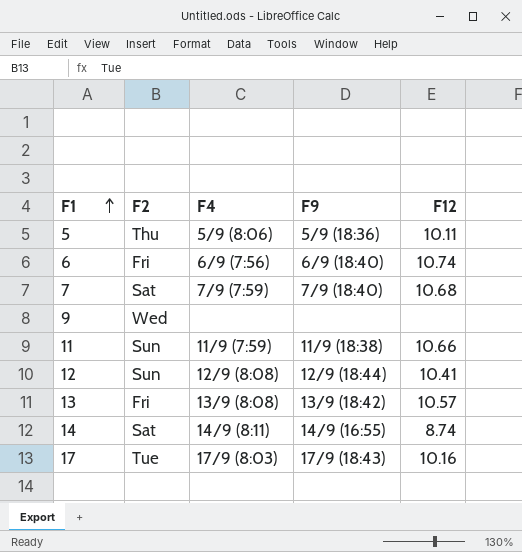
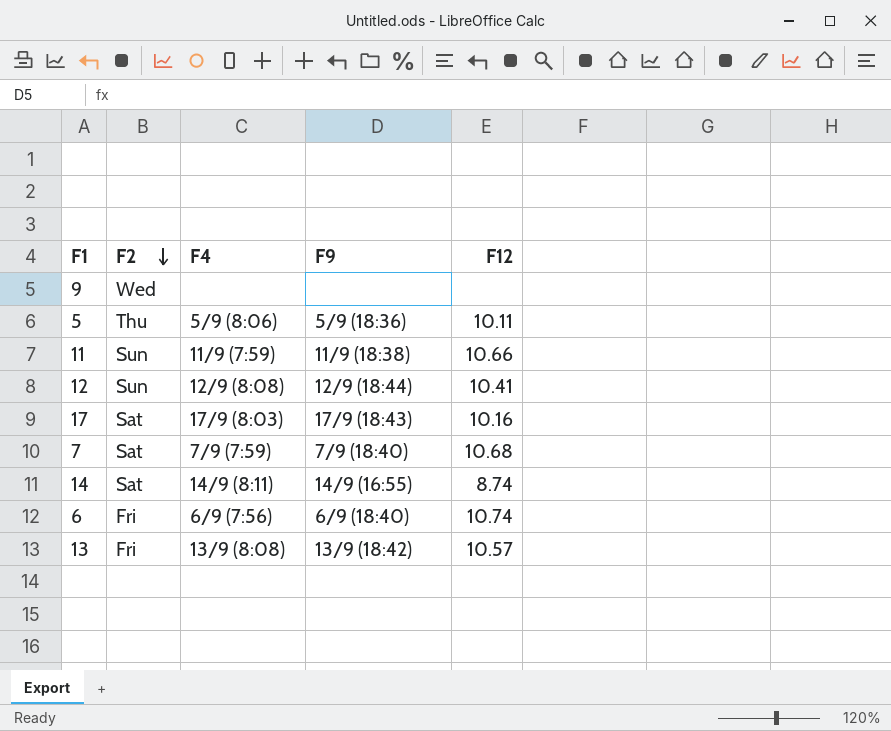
row order: F1 ascending -> F2 descending
17 | F2: Tue -> Sat

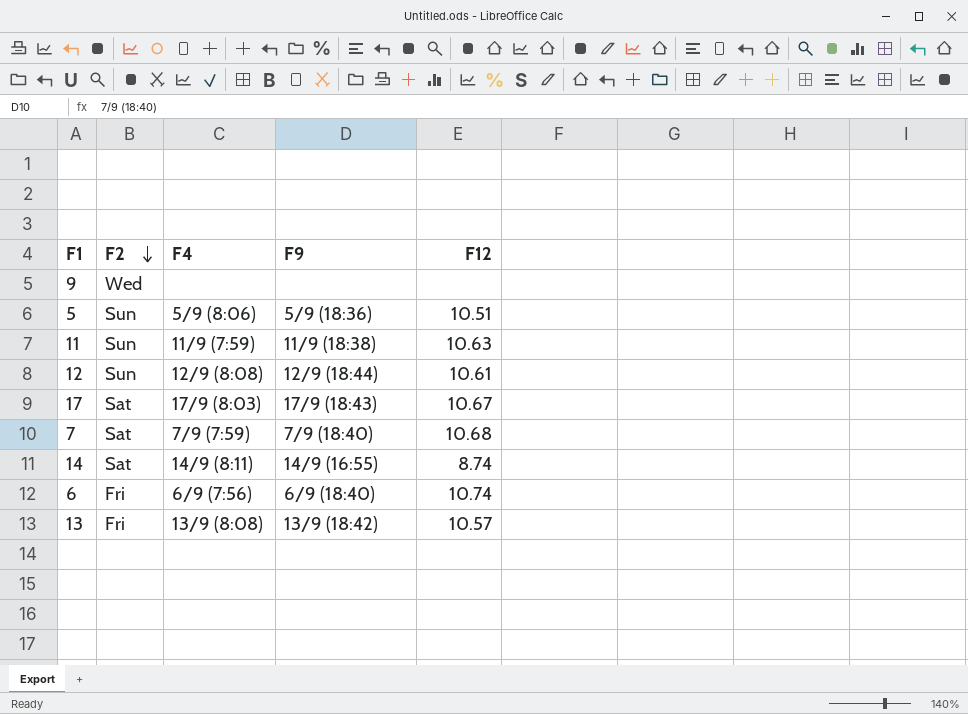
5 | F2: Thu -> Sun
5 | F12: 10.11 -> 10.51
11 | F12: 10.66 -> 10.63
12 | F12: 10.41 -> 10.61
17 | F12: 10.16 -> 10.67

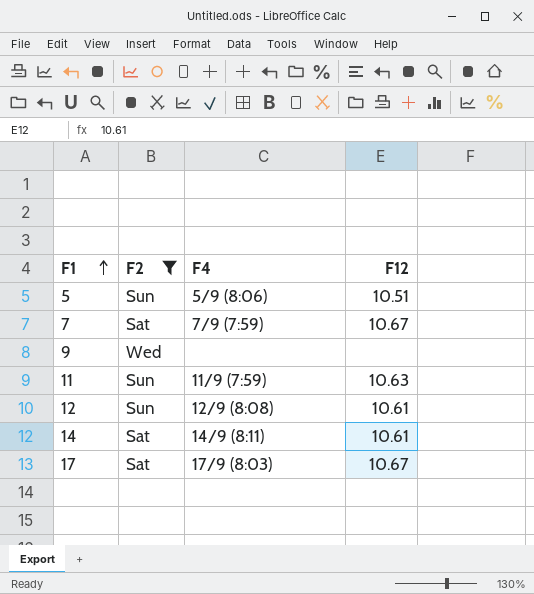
filter: none -> F2 != Fri
row order: F2 descending -> F1 ascending
column F9 | position: 4 -> none
7 | F12: 10.68 -> 10.67
14 | F12: 8.74 -> 10.61

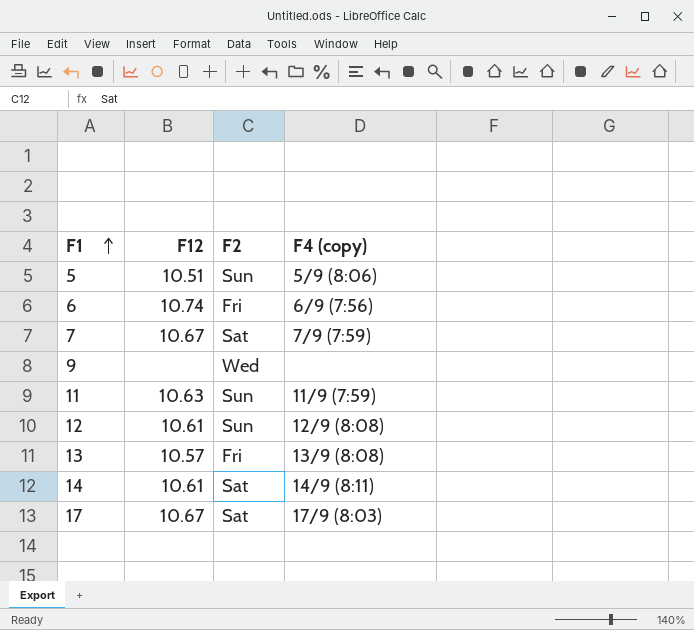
filter: F2 != Fri -> none
column F12 | position: 4 -> 2
column name: F4 -> F4 (copy)

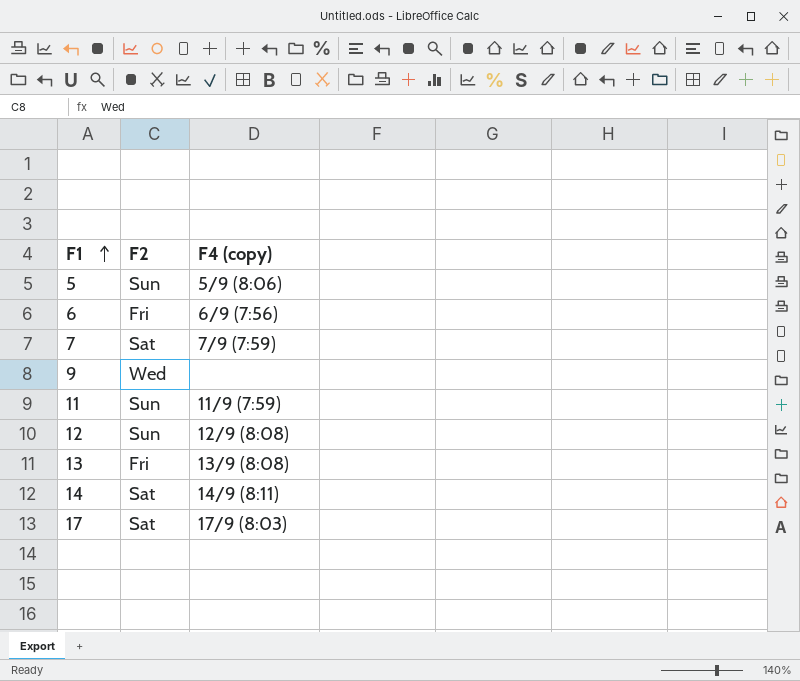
column F12 | position: 2 -> none

